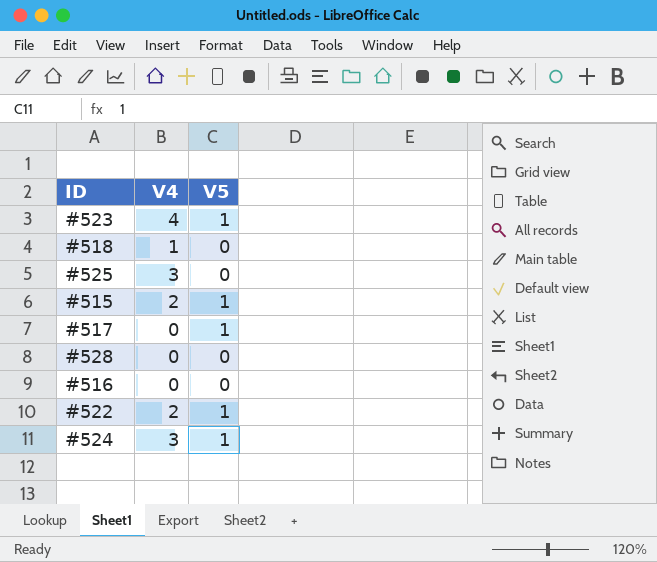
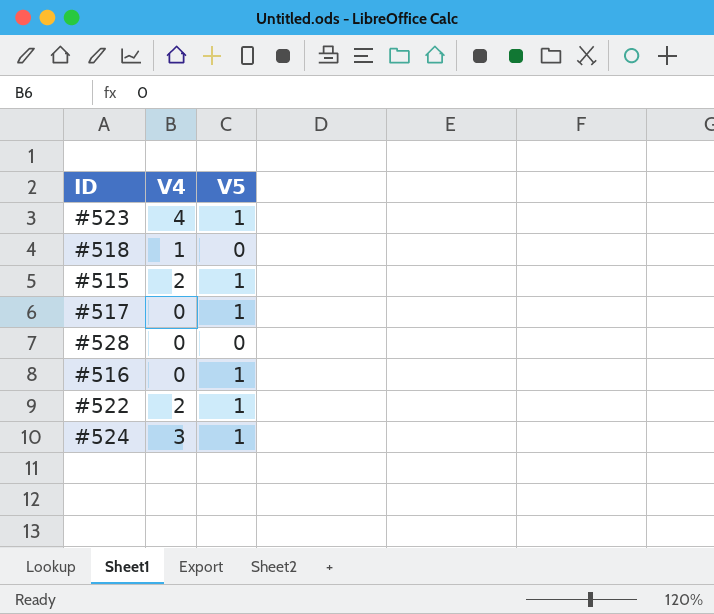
row #525: 3 | 0 -> none
#516 | V5: 0 -> 1

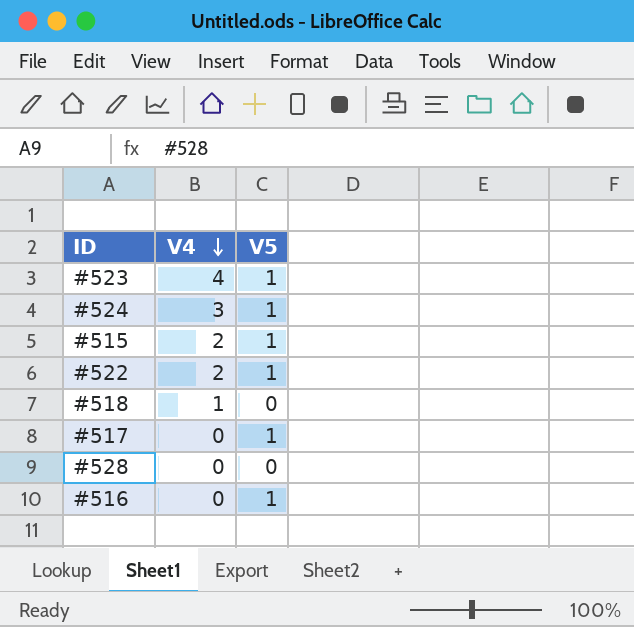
row order: none -> V4 descending

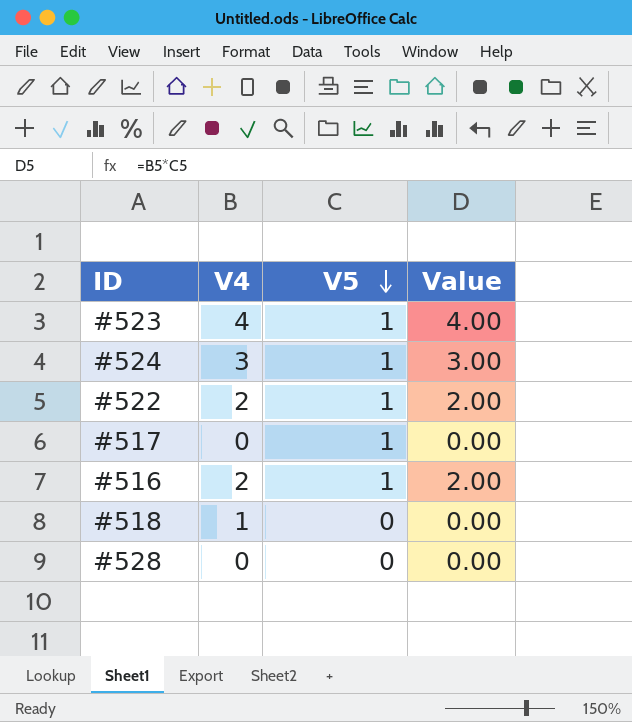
row order: V4 descending -> V5 descending
column Value | formula: none -> [V4] * [V5]
row #515: 2 | 1 -> none
#516 | V4: 0 -> 2

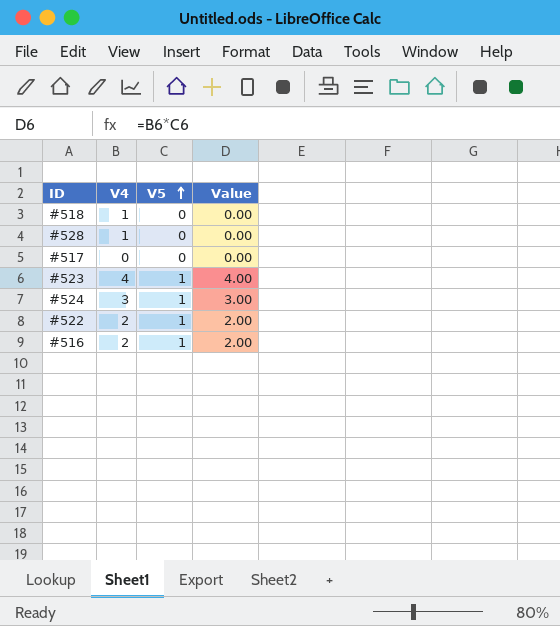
row order: V5 descending -> V5 ascending
#528 | V4: 0 -> 1
#517 | V5: 1 -> 0

